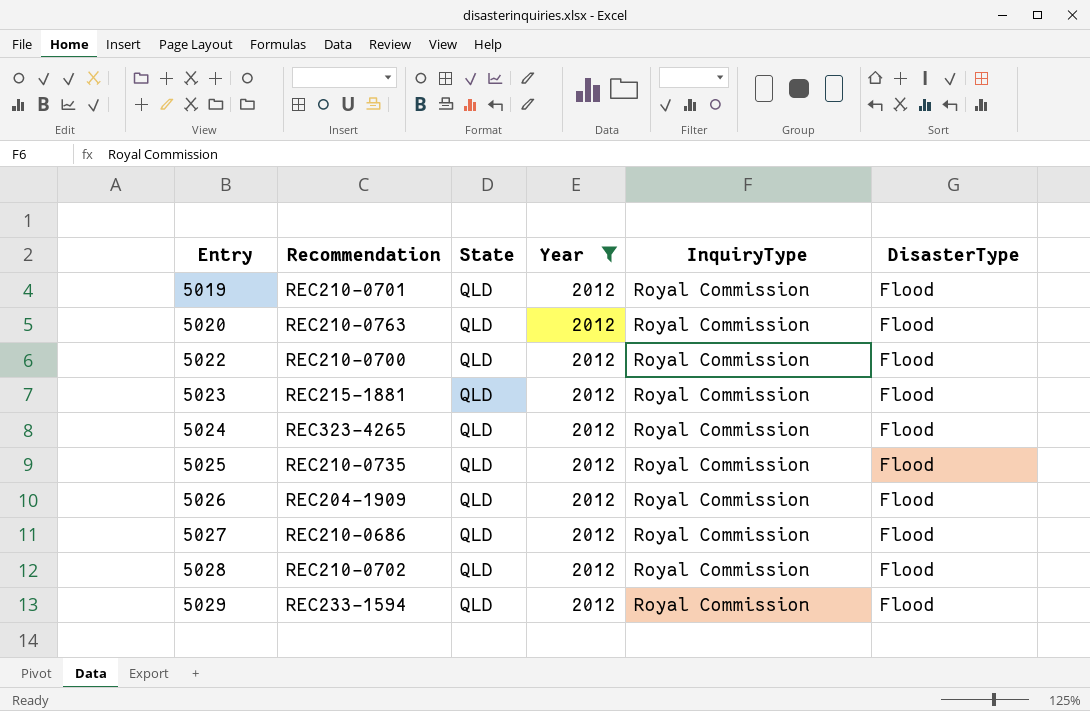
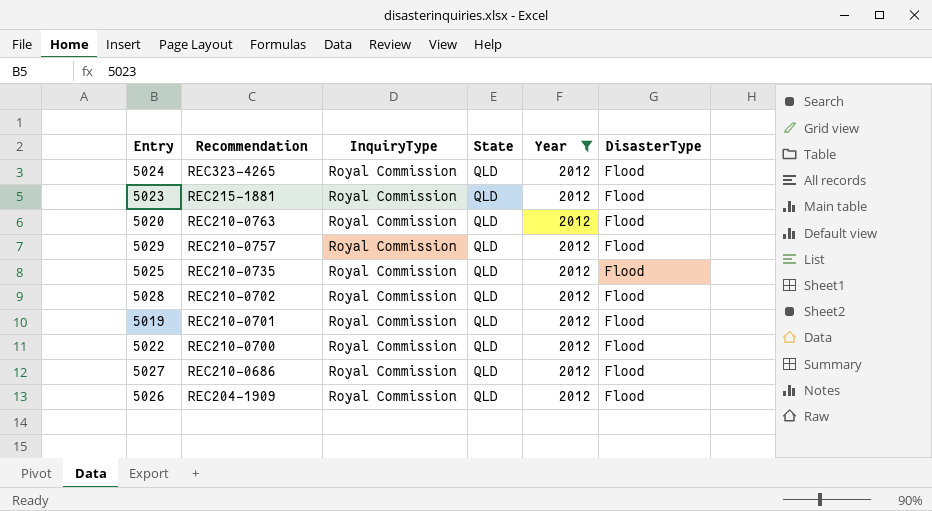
row order: Entry ascending -> Recommendation descending
column InquiryType | position: 5 -> 3
5029 | Recommendation: REC233-1594 -> REC210-0757

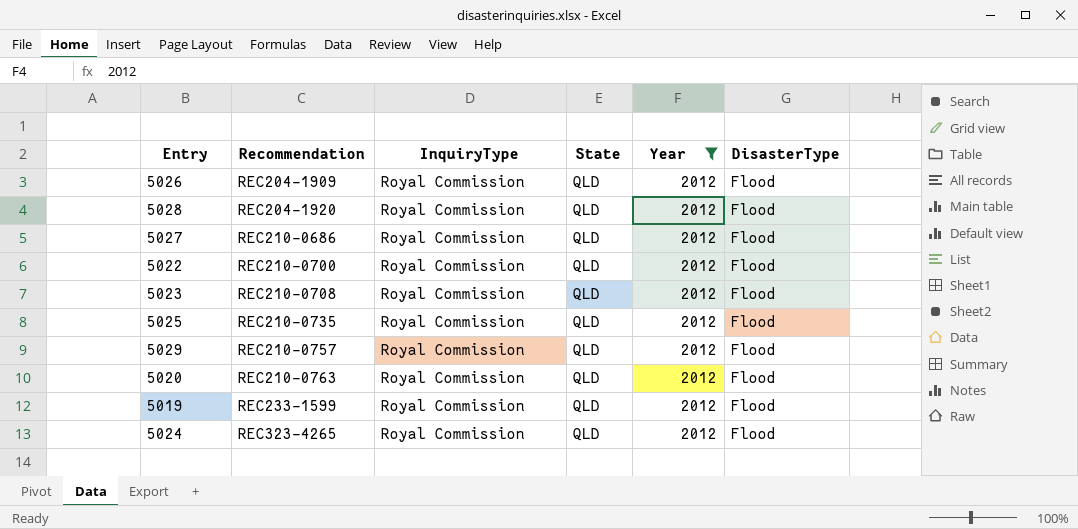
row order: Recommendation descending -> Recommendation ascending
5028 | Recommendation: REC210-0702 -> REC204-1920
5023 | Recommendation: REC215-1881 -> REC210-0708
5019 | Recommendation: REC210-0701 -> REC233-1599

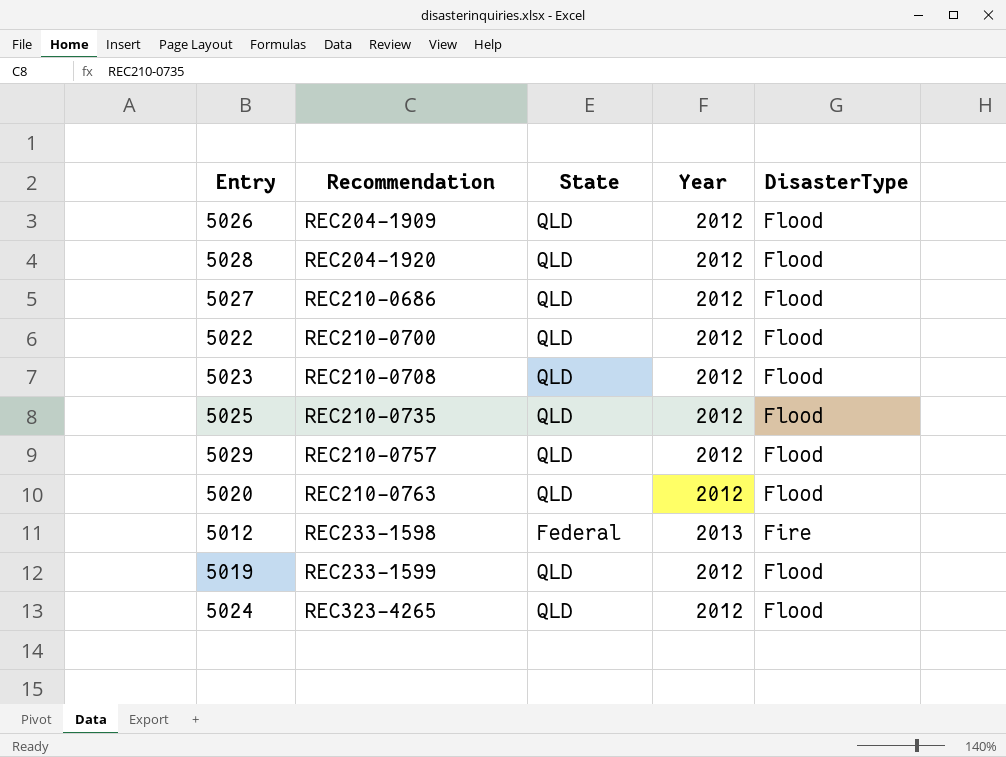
filter: Year = 2012 -> none
column InquiryType | position: 3 -> none

